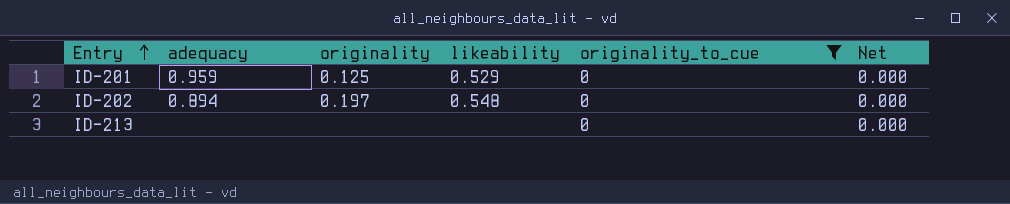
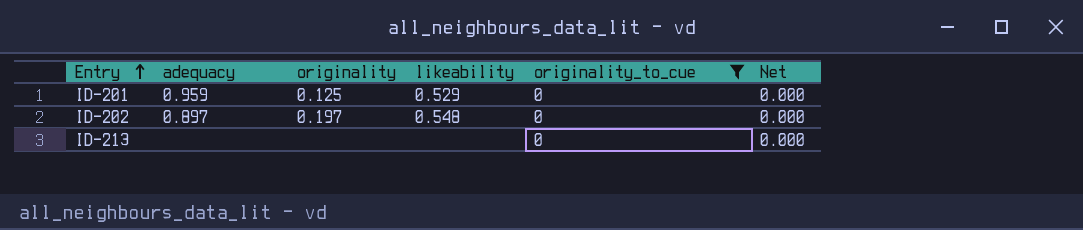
ID-202 | adequacy: 0.894 -> 0.897

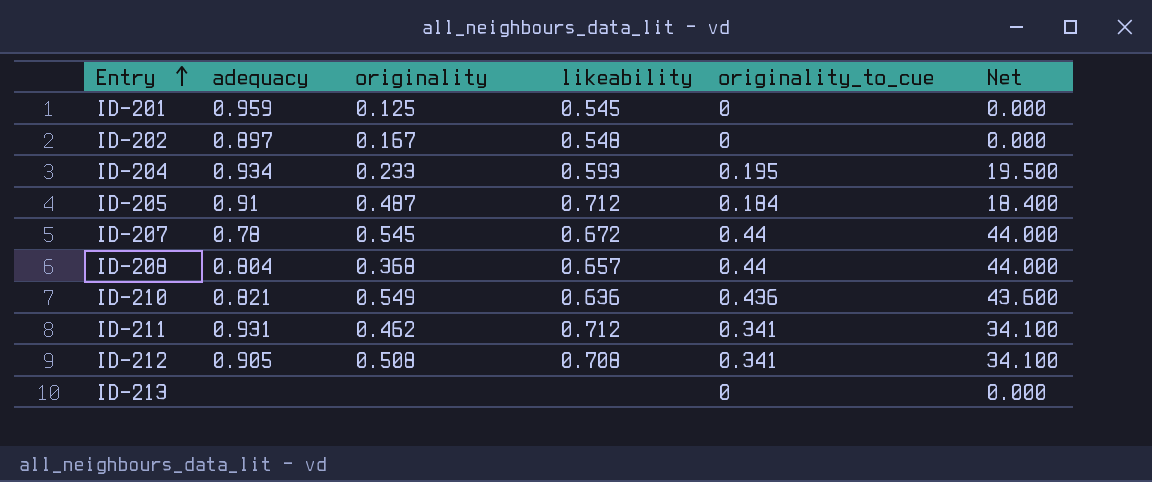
filter: originality_to_cue = 0 -> none
ID-201 | likeability: 0.529 -> 0.545
ID-202 | originality: 0.197 -> 0.167

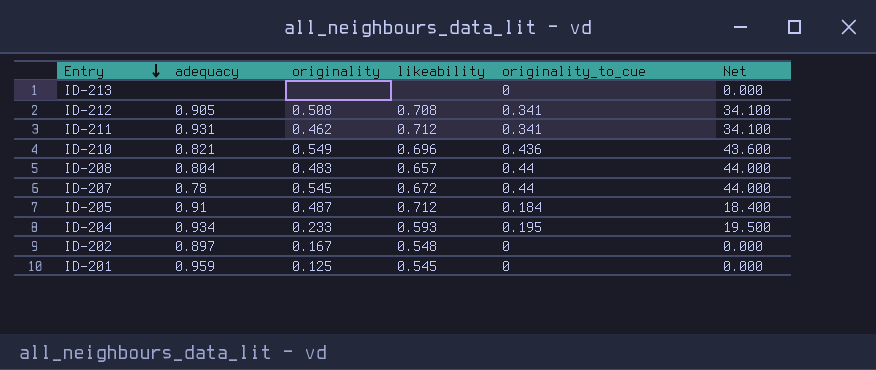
row order: Entry ascending -> Entry descending
ID-210 | likeability: 0.636 -> 0.696
ID-208 | originality: 0.368 -> 0.483

